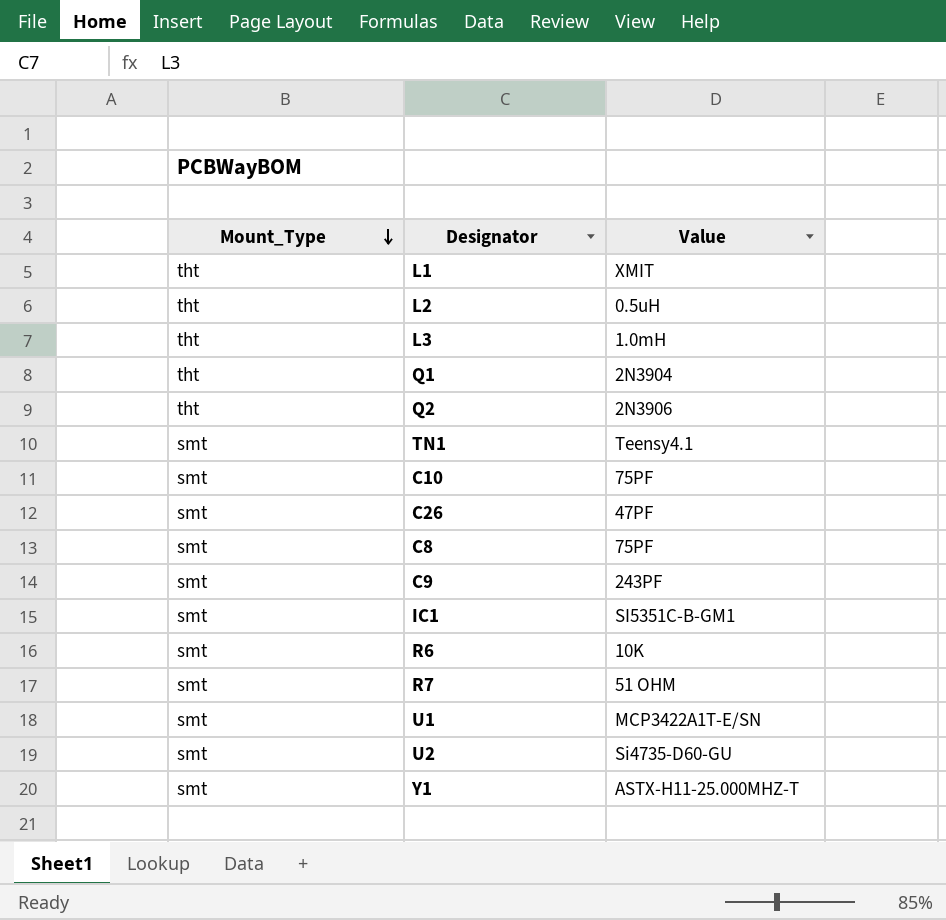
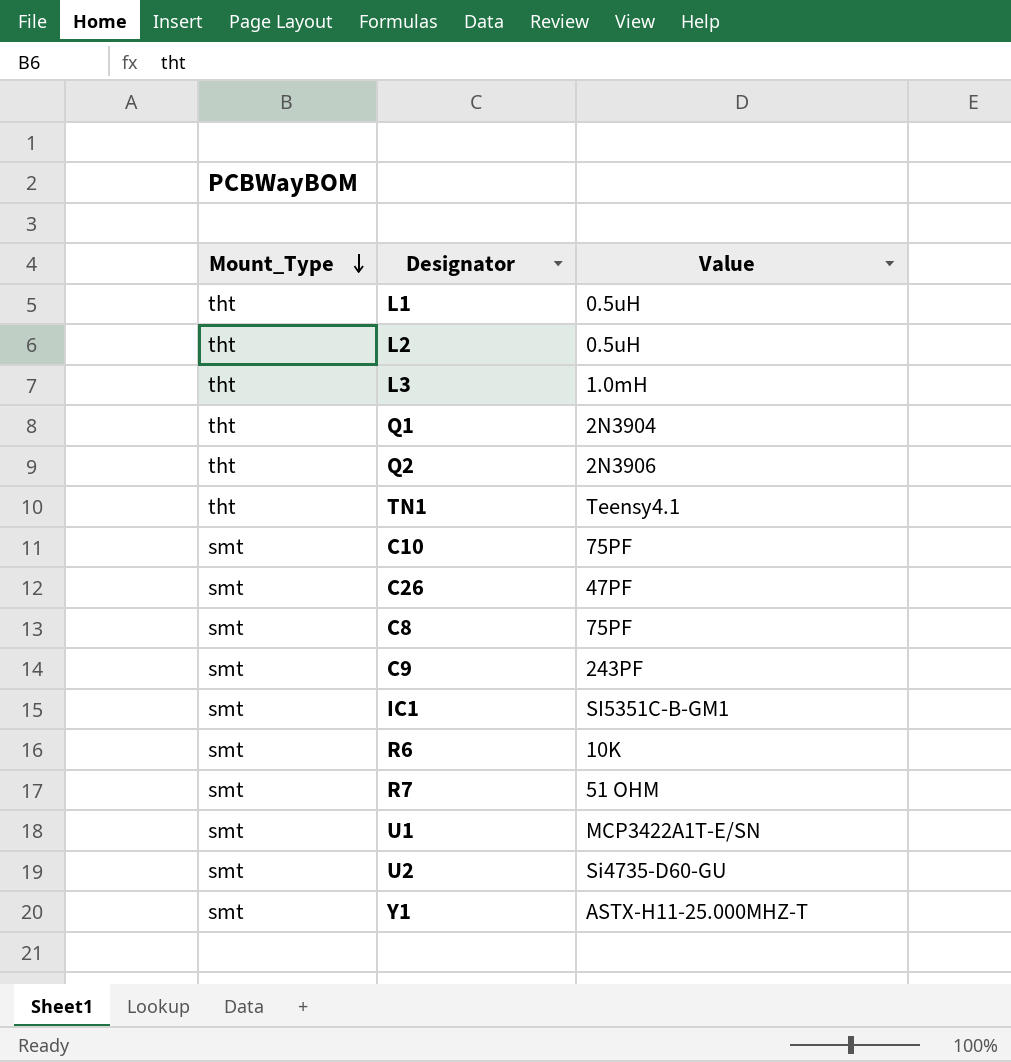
L1 | Value: XMIT -> 0.5uH
TN1 | Mount_Type: smt -> tht

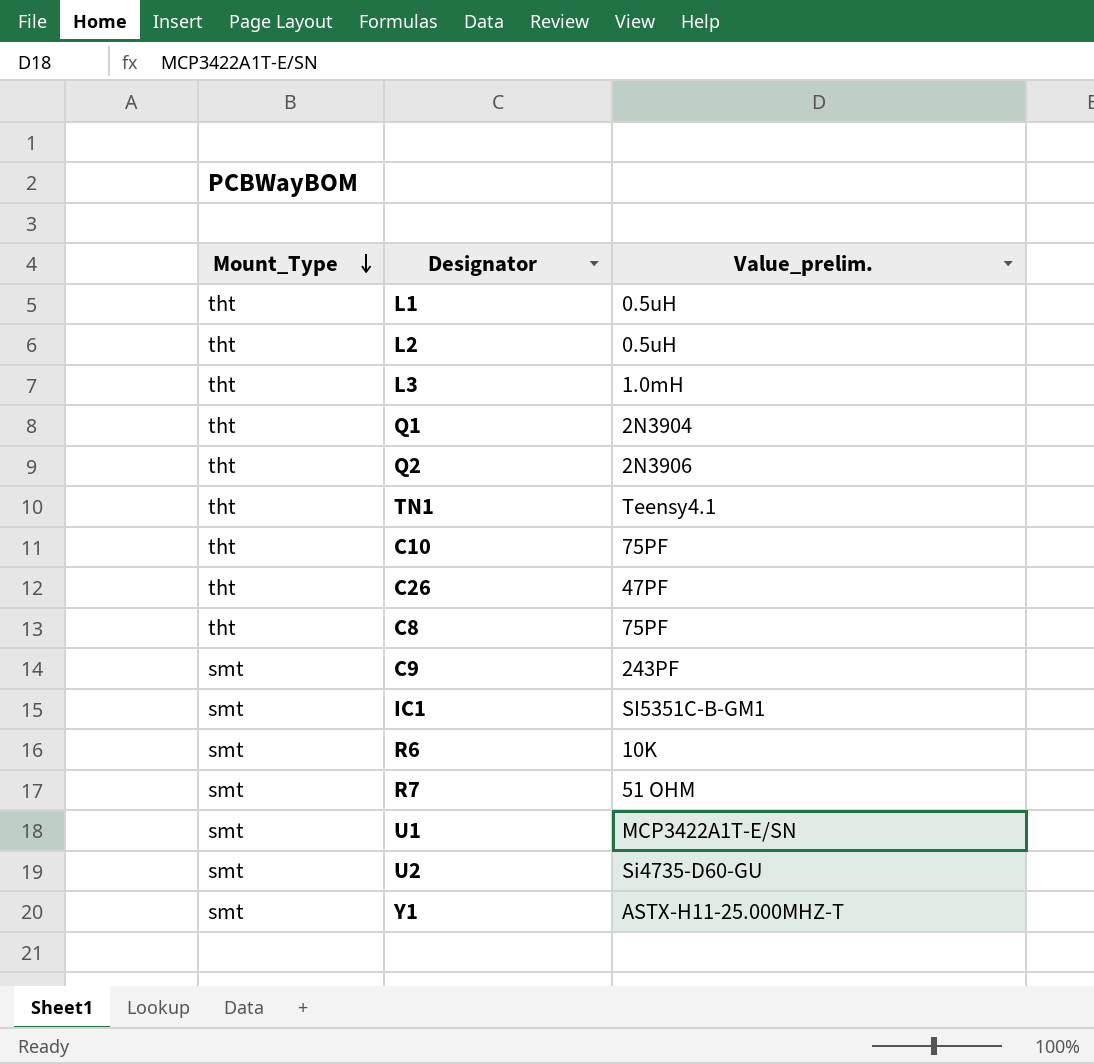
column name: Value -> Value_prelim.
C10 | Mount_Type: smt -> tht
C26 | Mount_Type: smt -> tht
C8 | Mount_Type: smt -> tht

